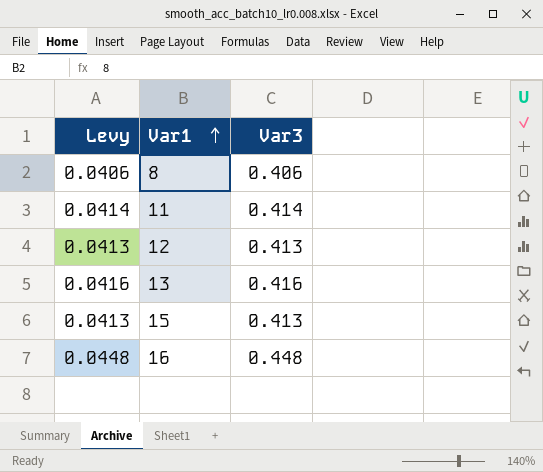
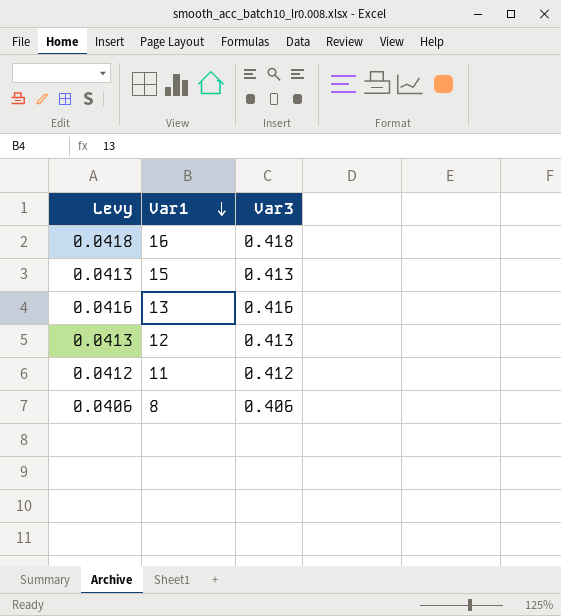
row order: Var1 ascending -> Var1 descending
16 | Levy: 0.0448 -> 0.0418
16 | Var3: 0.448 -> 0.418
11 | Levy: 0.0414 -> 0.0412
11 | Var3: 0.414 -> 0.412

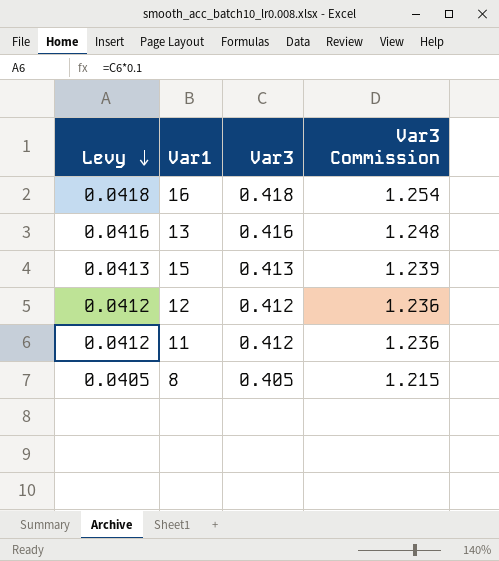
row order: Var1 descending -> Levy descending
column Var3 Commission | formula: none -> [Var3] * 3
12 | Levy: 0.0413 -> 0.0412
12 | Var3: 0.413 -> 0.412
8 | Levy: 0.0406 -> 0.0405
8 | Var3: 0.406 -> 0.405

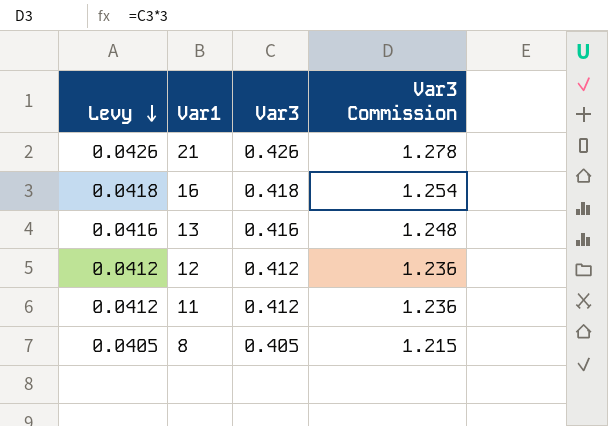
row 15: 0.0413 | 0.413 | 1.239 -> none
row 21: none -> 0.0426 | 0.426 | 1.278

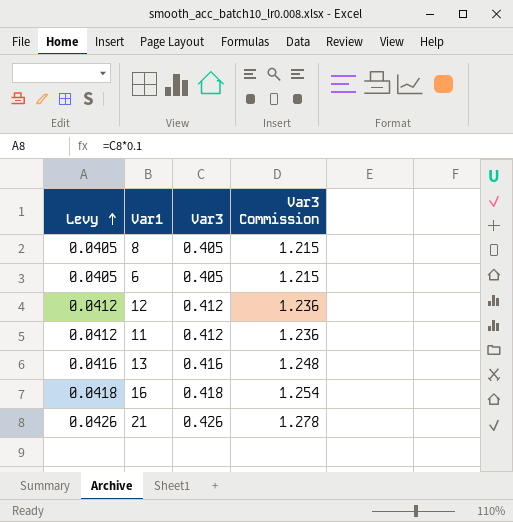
row order: Levy descending -> Levy ascending
row 6: none -> 0.0405 | 0.405 | 1.215

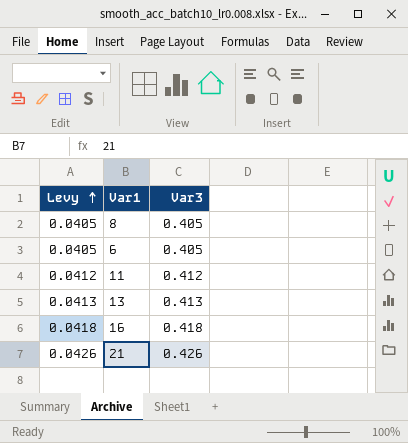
column Var3 Commission | formula: [Var3] * 3 -> none
row 12: 0.0412 | 0.412 | 1.236 -> none
13 | Levy: 0.0416 -> 0.0413
13 | Var3: 0.416 -> 0.413

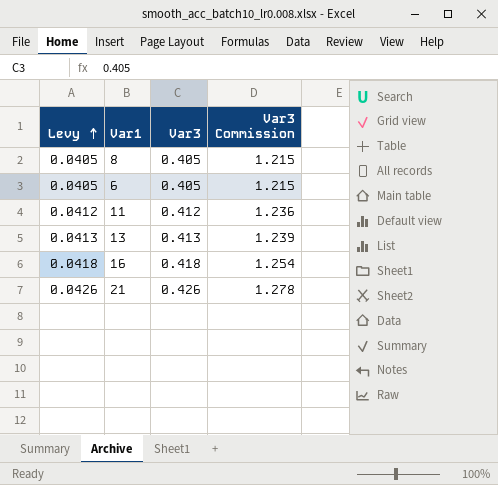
column Var3 Commission | formula: none -> [Var3] * 3

